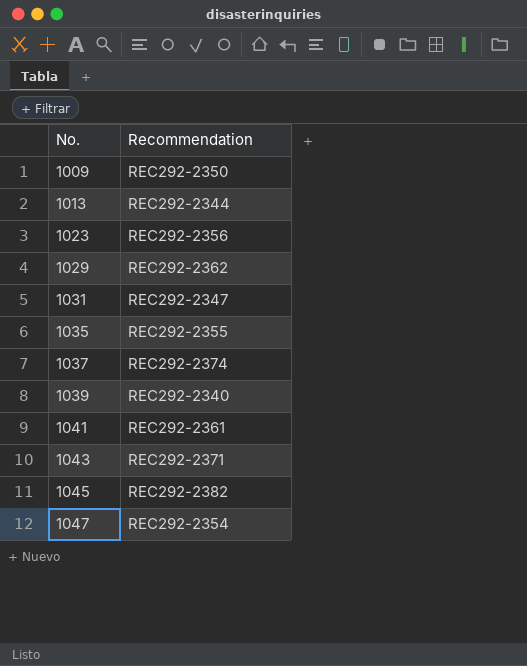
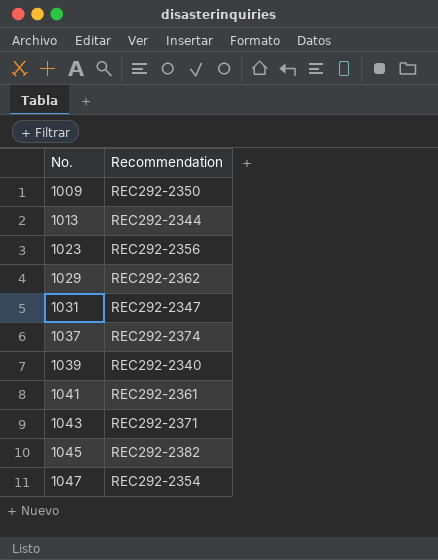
row 1035: REC292-2355 -> none

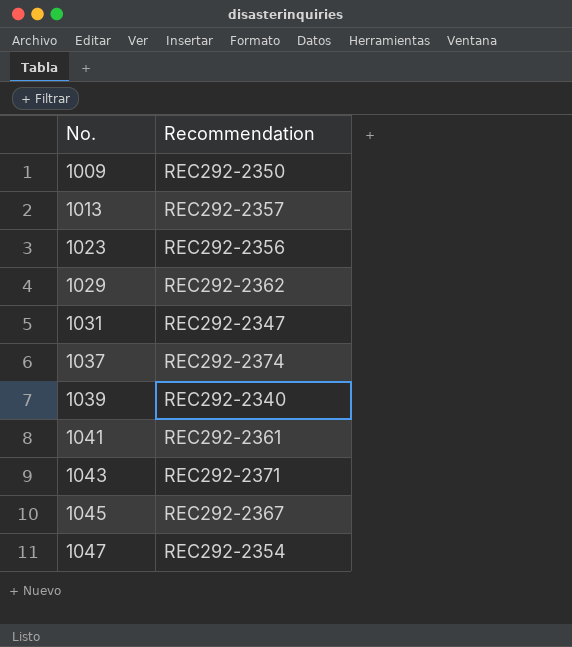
1013 | Recommendation: REC292-2344 -> REC292-2357
1045 | Recommendation: REC292-2382 -> REC292-2367

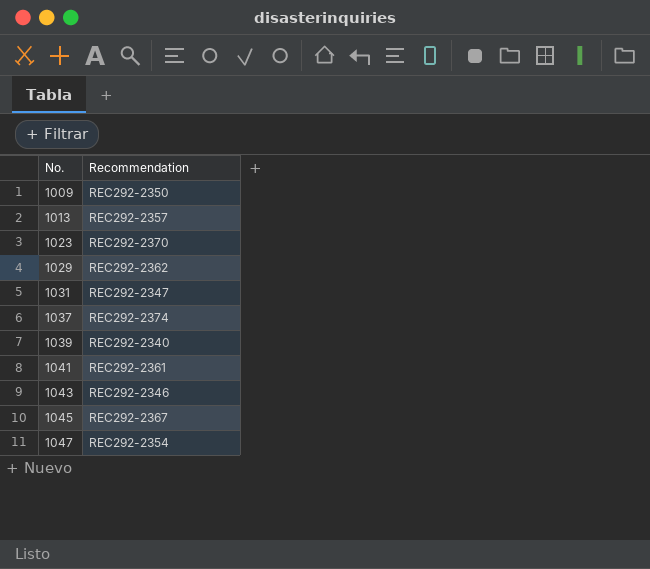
1023 | Recommendation: REC292-2356 -> REC292-2370
1043 | Recommendation: REC292-2371 -> REC292-2346

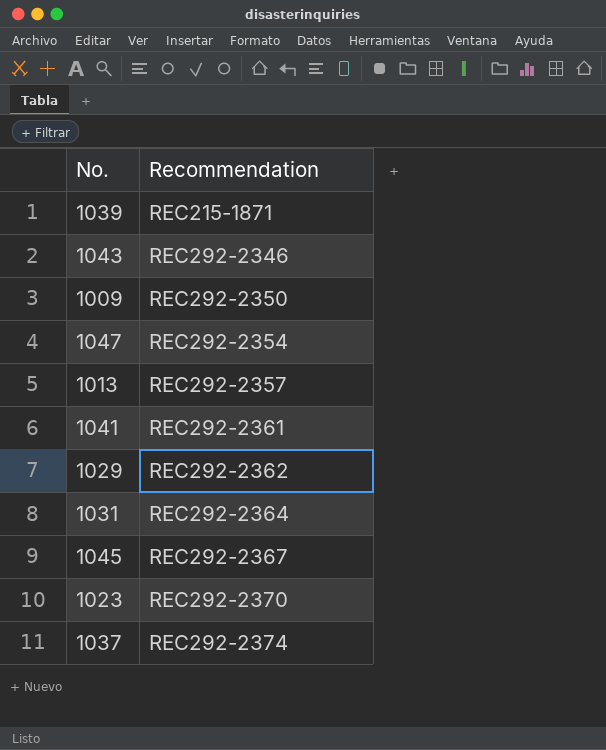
row order: No. ascending -> Recommendation ascending
1039 | Recommendation: REC292-2340 -> REC215-1871
1031 | Recommendation: REC292-2347 -> REC292-2364

